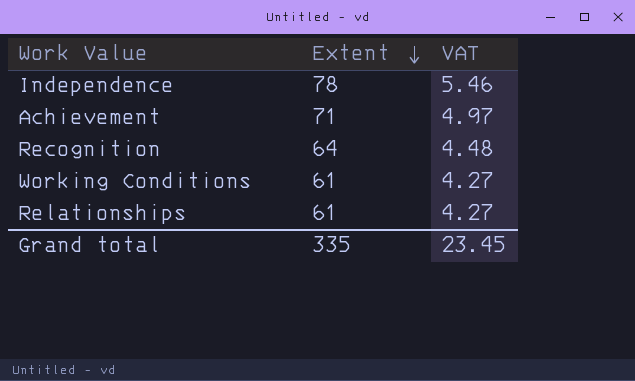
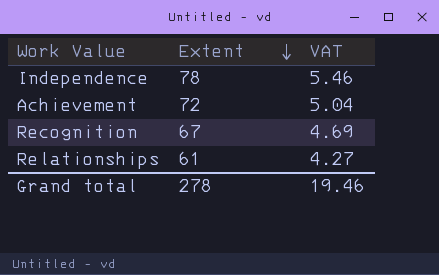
row Working Conditions: 61 | 4.27 -> none
Achievement | Extent: 71 -> 72
Achievement | VAT: 4.97 -> 5.04
Recognition | Extent: 64 -> 67
Recognition | VAT: 4.48 -> 4.69
Grand total | Extent: 335 -> 278
Grand total | VAT: 23.45 -> 19.46

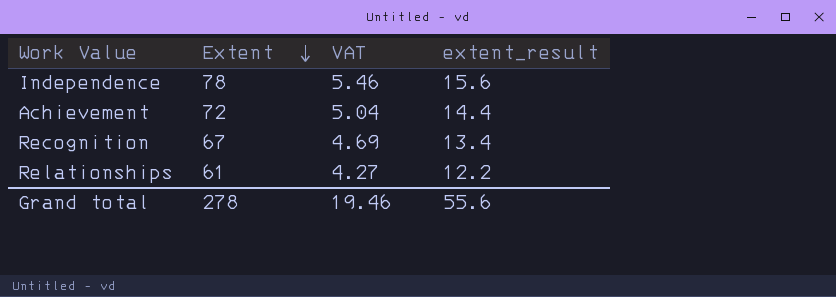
column extent_result | formula: none -> [Extent] * 0.2

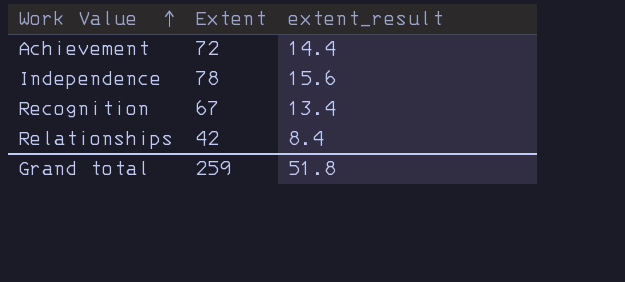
row order: Extent descending -> Work Value ascending
column VAT | formula: [Extent] * 0.07 -> none
Relationships | Extent: 61 -> 42
Relationships | extent_result: 12.2 -> 8.4
Grand total | Extent: 278 -> 259
Grand total | extent_result: 55.6 -> 51.8

